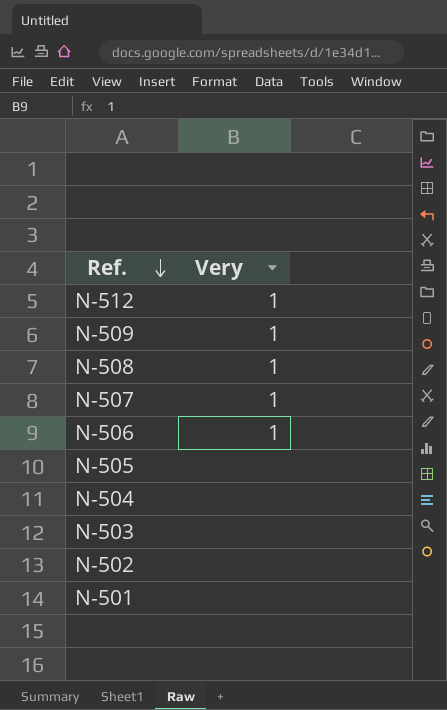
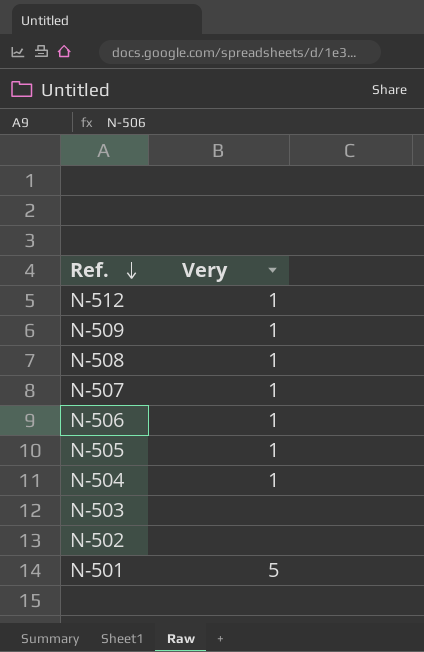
N-505 | Very: none -> 1
N-504 | Very: none -> 1
N-501 | Very: none -> 5

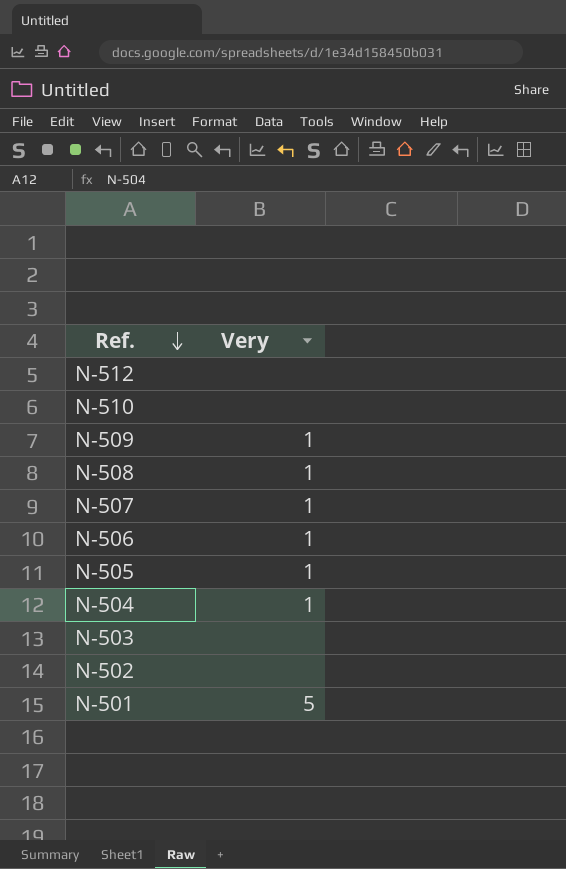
N-512 | Very: 1 -> none
row N-510: none -> none

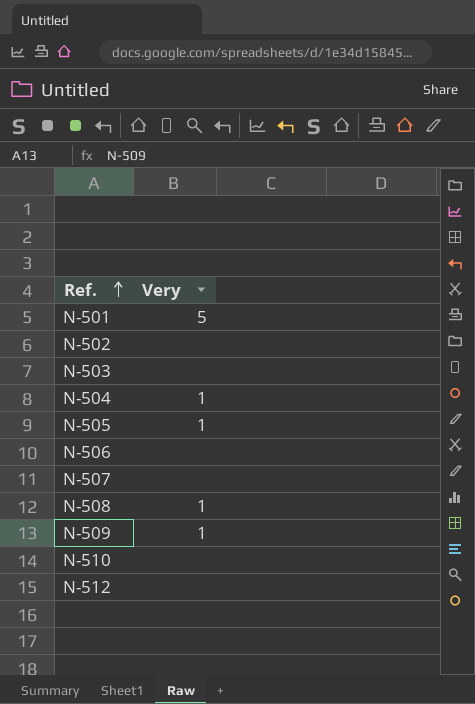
row order: Ref. descending -> Ref. ascending
N-506 | Very: 1 -> none
N-507 | Very: 1 -> none

